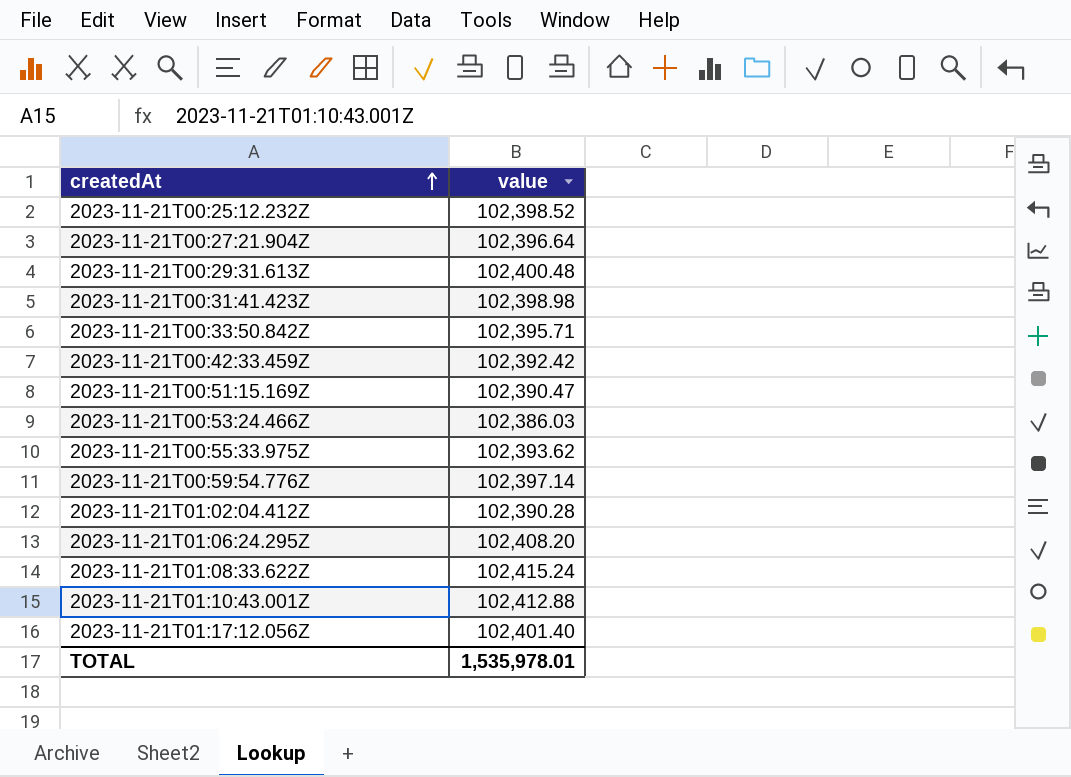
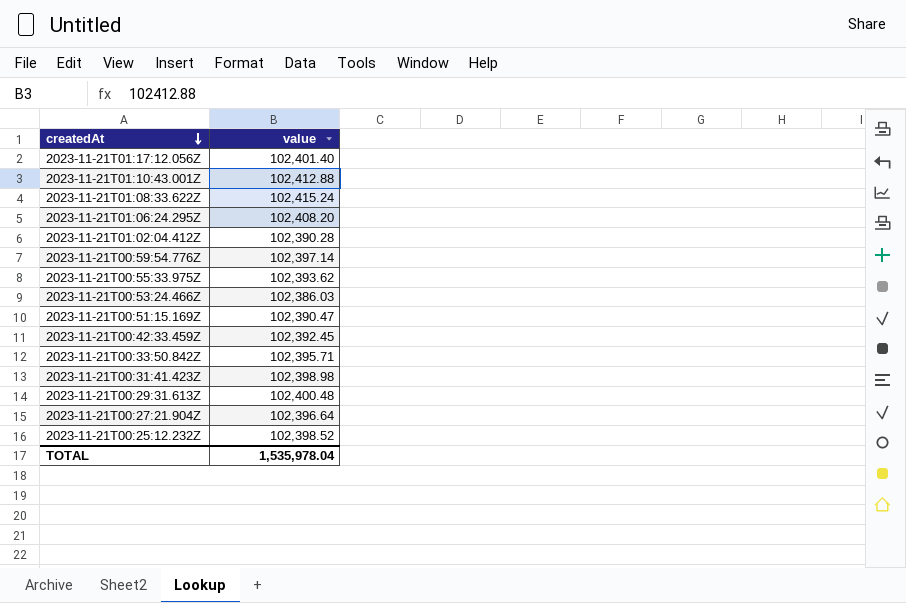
row order: createdAt ascending -> createdAt descending
2023-11-21T00:42:33.459Z | value: 102,392.42 -> 102,392.45
TOTAL | value: 1,535,978.01 -> 1,535,978.04

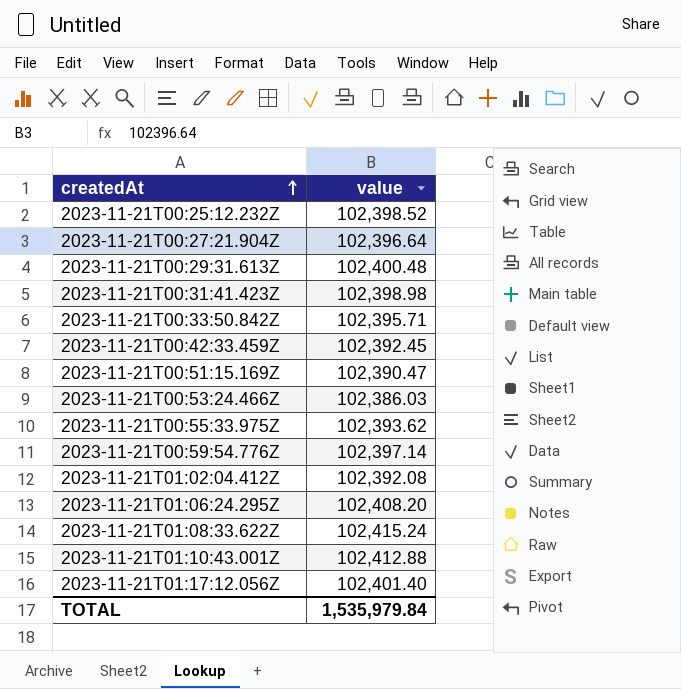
row order: createdAt descending -> createdAt ascending
2023-11-21T01:02:04.412Z | value: 102,390.28 -> 102,392.08
TOTAL | value: 1,535,978.04 -> 1,535,979.84

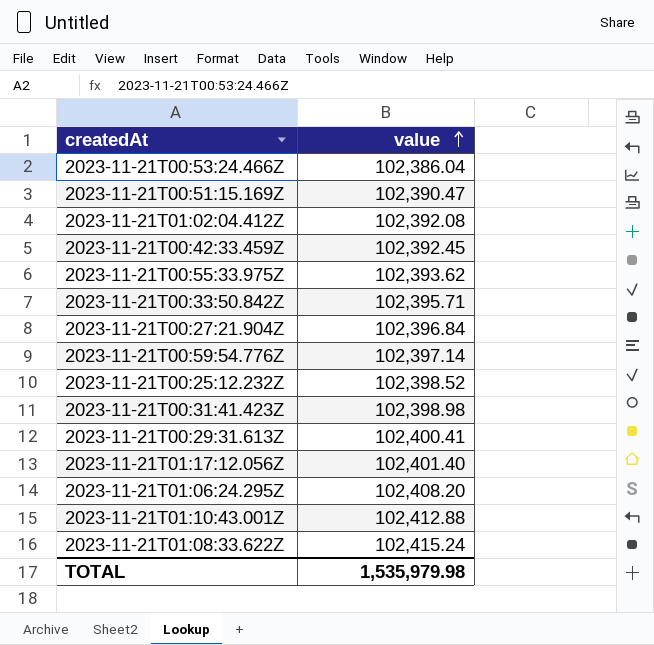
row order: createdAt ascending -> value ascending
2023-11-21T00:53:24.466Z | value: 102,386.03 -> 102,386.04
2023-11-21T00:27:21.904Z | value: 102,396.64 -> 102,396.84
2023-11-21T00:29:31.613Z | value: 102,400.48 -> 102,400.41
TOTAL | value: 1,535,979.84 -> 1,535,979.98

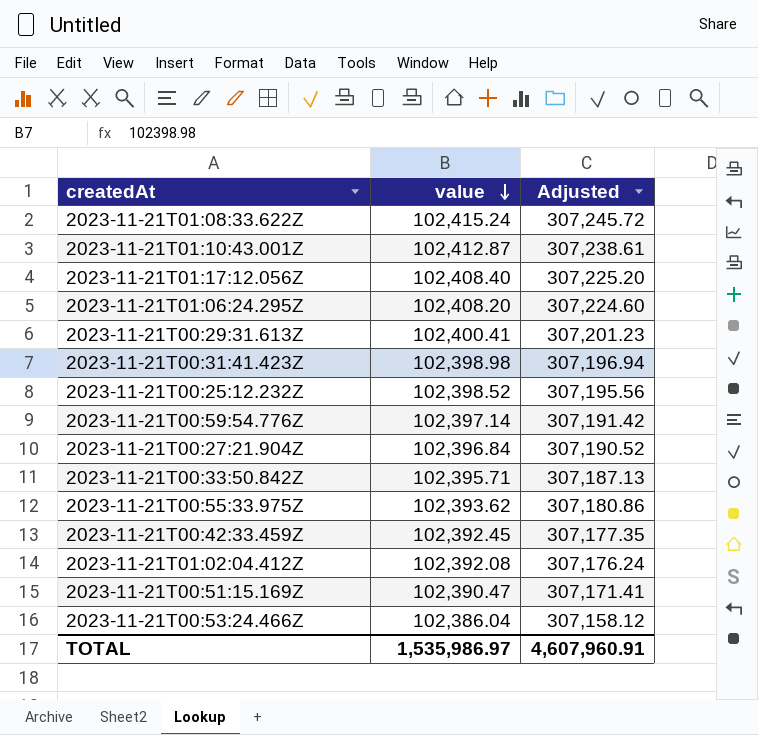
row order: value ascending -> value descending
column Adjusted | formula: none -> [value] * 3
2023-11-21T01:10:43.001Z | value: 102,412.88 -> 102,412.87
2023-11-21T01:17:12.056Z | value: 102,401.40 -> 102,408.40
TOTAL | value: 1,535,979.98 -> 1,535,986.97

